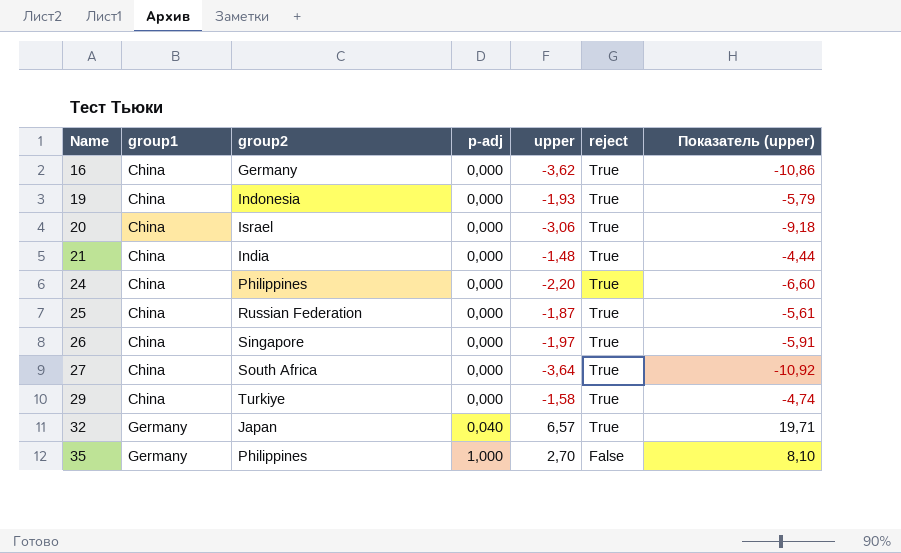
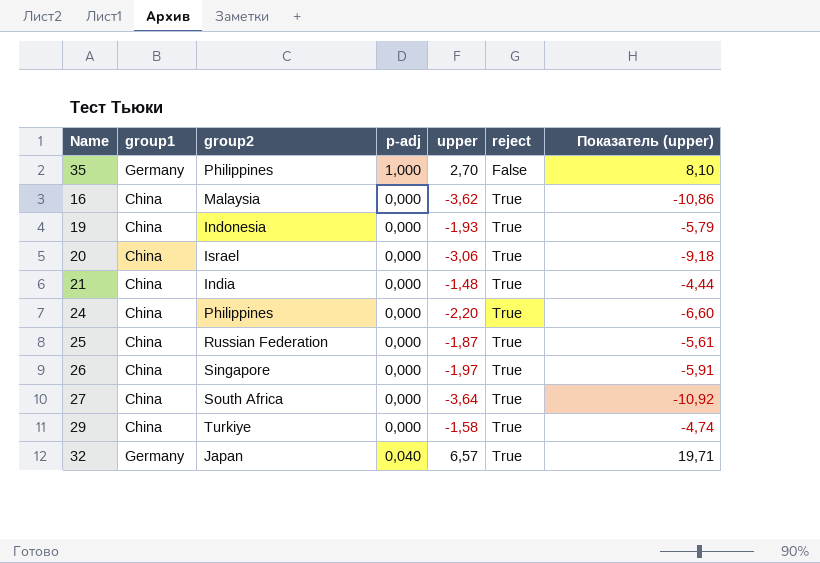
row order: Name ascending -> reject ascending
16 | group2: Germany -> Malaysia

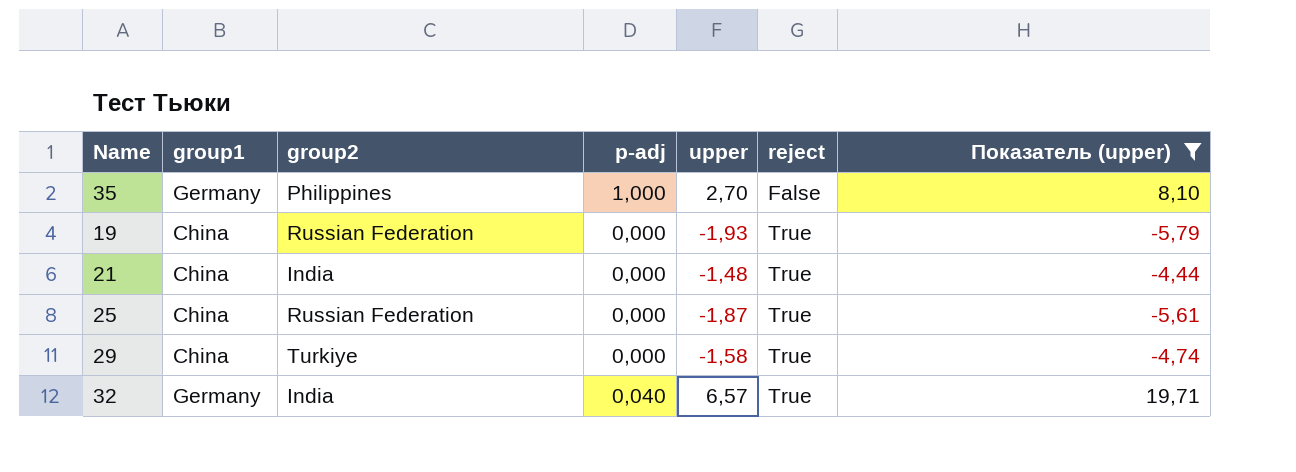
filter: none -> Показатель (upper) >= -5,79
19 | group2: Indonesia -> Russian Federation
32 | group2: Japan -> India

